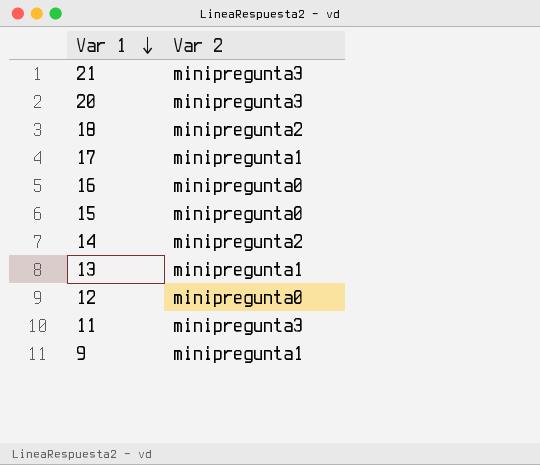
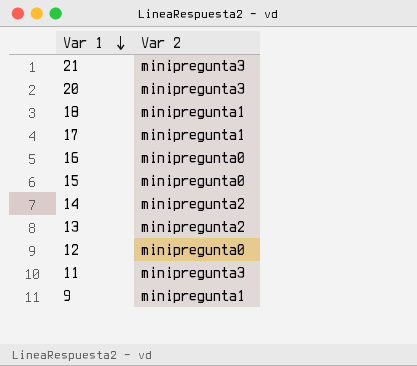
18 | Var 2: minipregunta2 -> minipregunta1
13 | Var 2: minipregunta1 -> minipregunta2

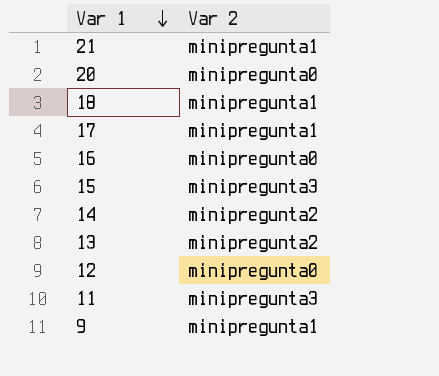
21 | Var 2: minipregunta3 -> minipregunta1
20 | Var 2: minipregunta3 -> minipregunta0
15 | Var 2: minipregunta0 -> minipregunta3

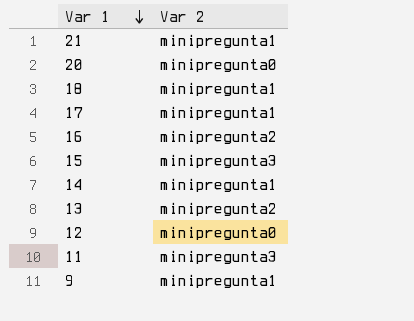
16 | Var 2: minipregunta0 -> minipregunta2
14 | Var 2: minipregunta2 -> minipregunta1

